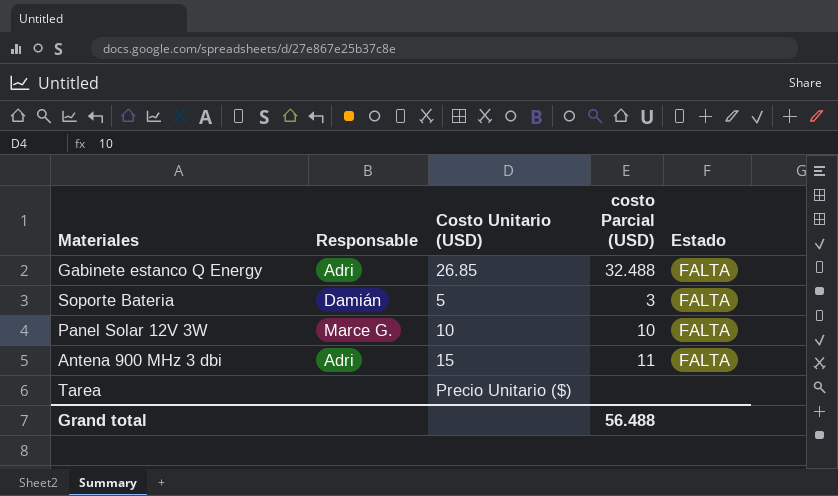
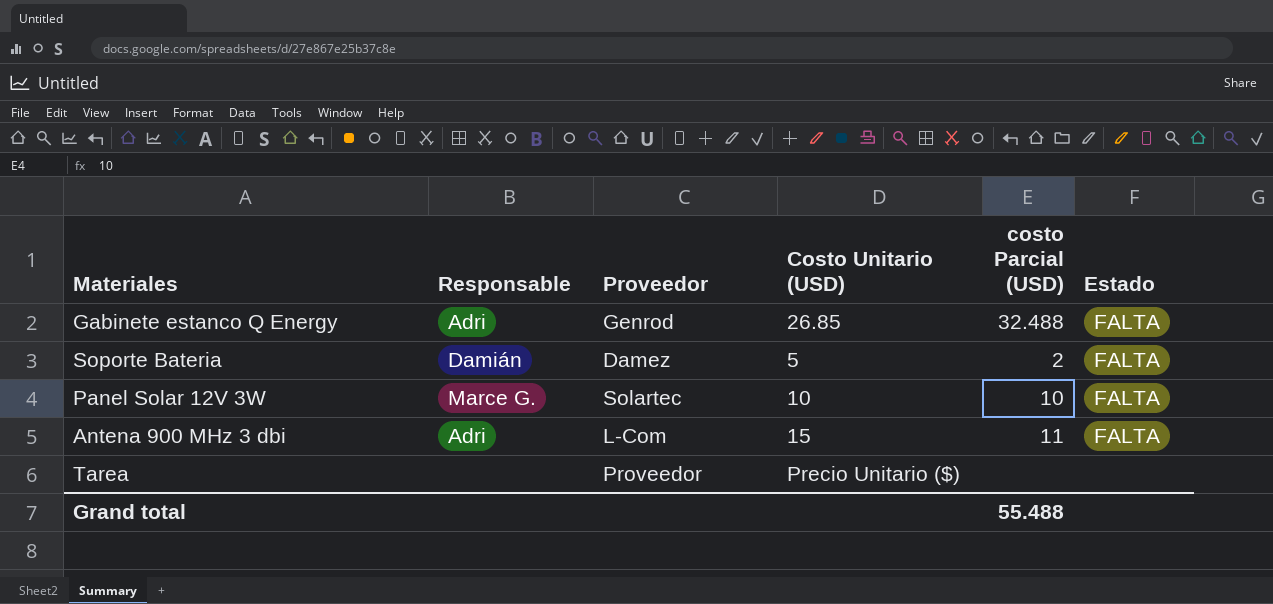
column Proveedor | position: none -> 3
Soporte Bateria | costo Parcial (USD): 3 -> 2
Grand total | costo Parcial (USD): 56.488 -> 55.488

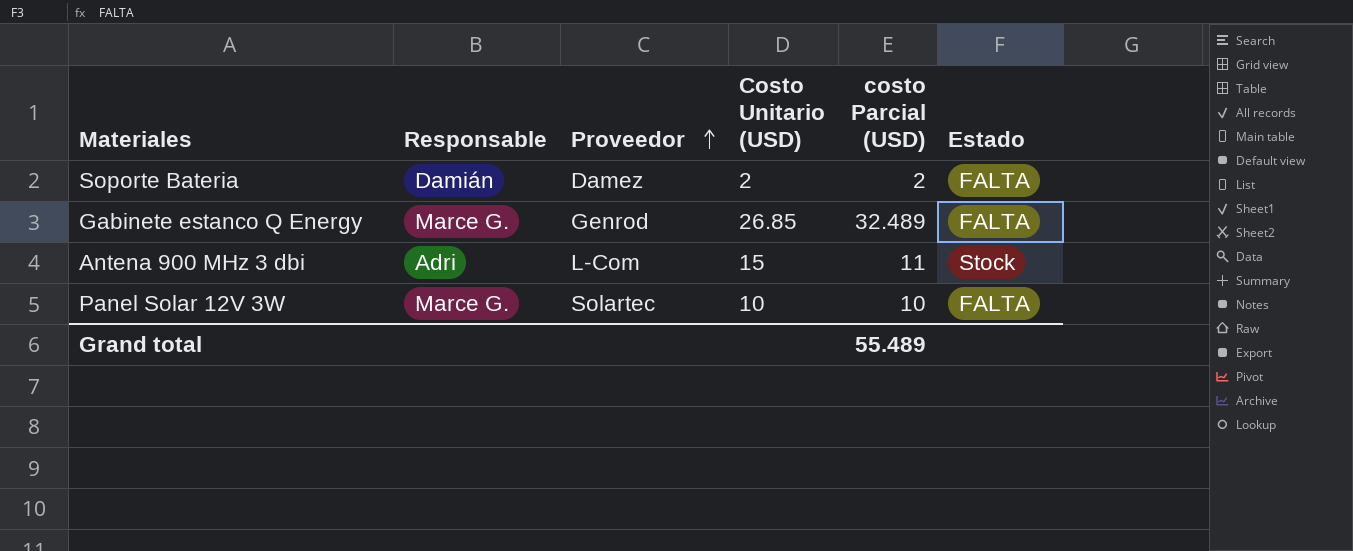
row order: none -> Proveedor ascending
row Tarea: none | Proveedor | Precio Unitario ($) | none | none -> none
Soporte Bateria | Costo Unitario (USD): 5 -> 2
Gabinete estanco Q Energy | Responsable: Adri -> Marce G.
Gabinete estanco Q Energy | costo Parcial (USD): 32.488 -> 32.489
Antena 900 MHz 3 dbi | Estado: FALTA -> Stock
Grand total | costo Parcial (USD): 55.488 -> 55.489

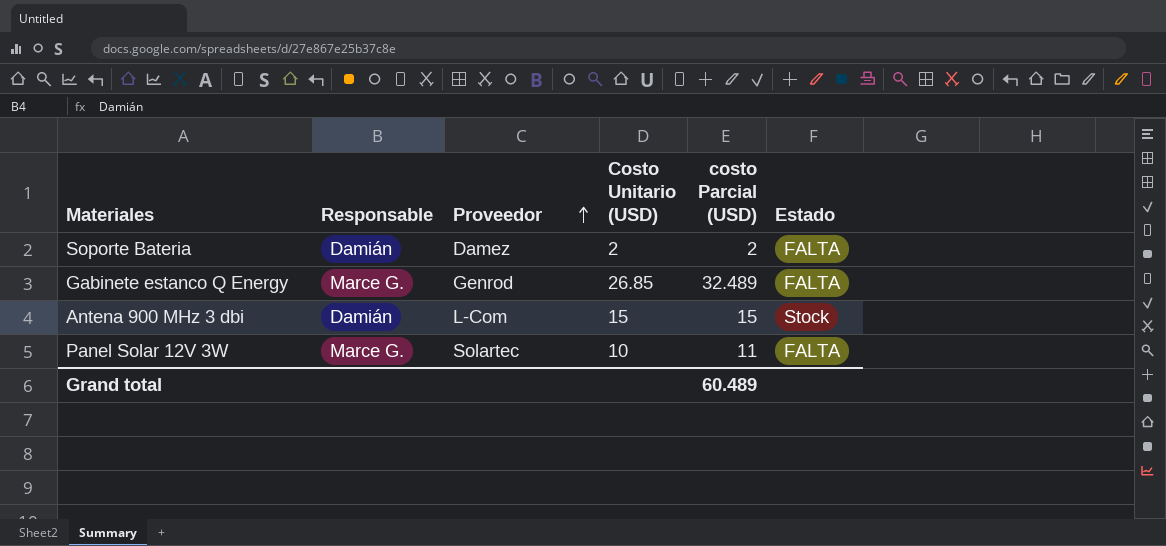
Antena 900 MHz 3 dbi | Responsable: Adri -> Damián
Antena 900 MHz 3 dbi | costo Parcial (USD): 11 -> 15
Panel Solar 12V 3W | costo Parcial (USD): 10 -> 11
Grand total | costo Parcial (USD): 55.489 -> 60.489

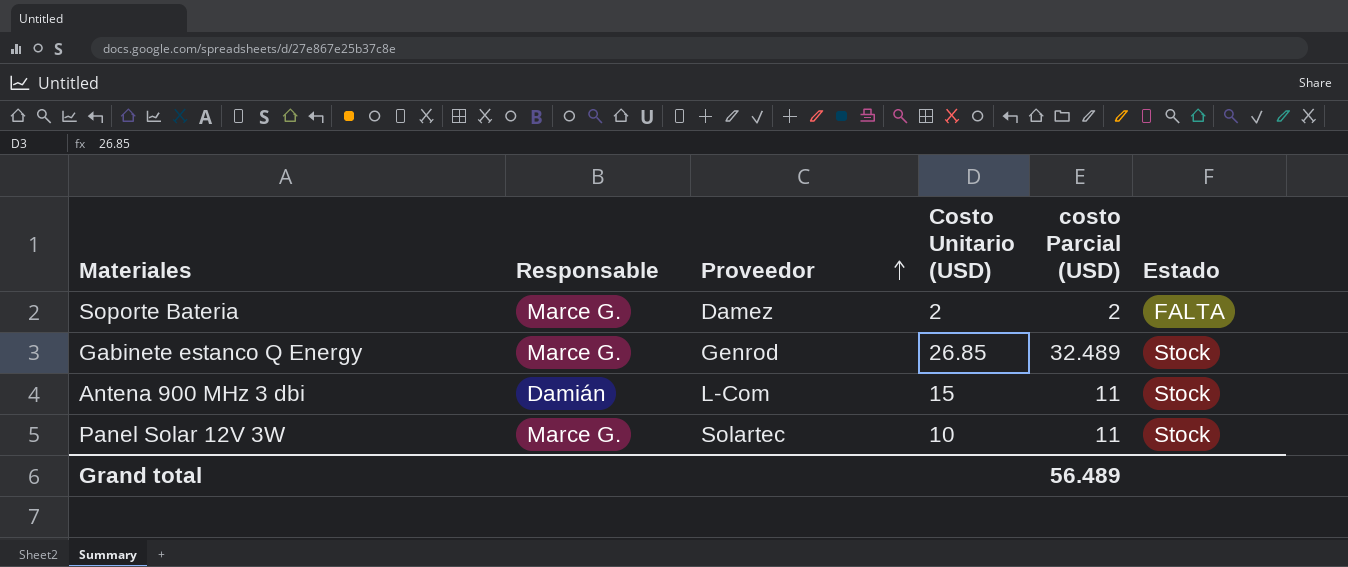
Soporte Bateria | Responsable: Damián -> Marce G.
Gabinete estanco Q Energy | Estado: FALTA -> Stock
Antena 900 MHz 3 dbi | costo Parcial (USD): 15 -> 11
Panel Solar 12V 3W | Estado: FALTA -> Stock
Grand total | costo Parcial (USD): 60.489 -> 56.489

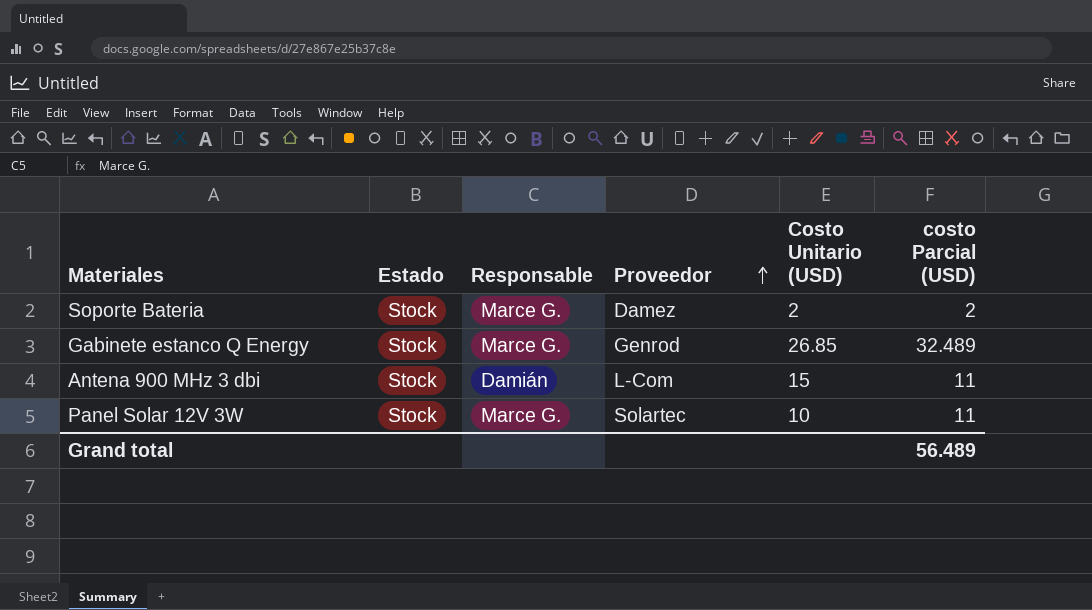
column Estado | position: 6 -> 2
Soporte Bateria | Estado: FALTA -> Stock

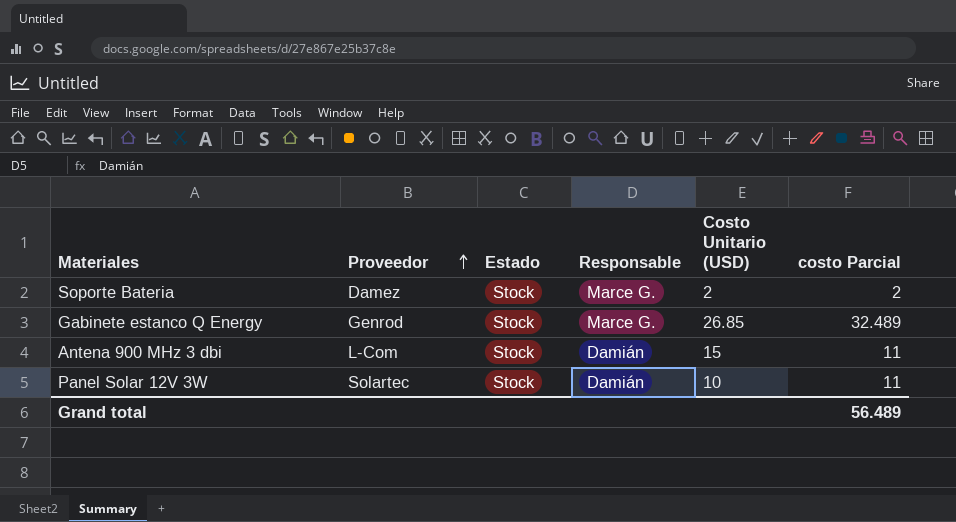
column Proveedor | position: 4 -> 2
column name: costo Parcial (USD) -> costo Parcial
Panel Solar 12V 3W | Responsable: Marce G. -> Damián

